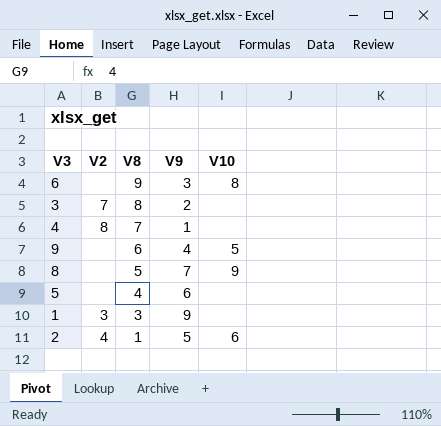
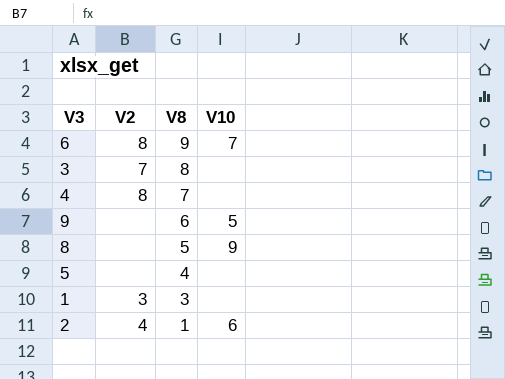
column V9 | position: 4 -> none
6 | V2: none -> 8
6 | V10: 8 -> 7

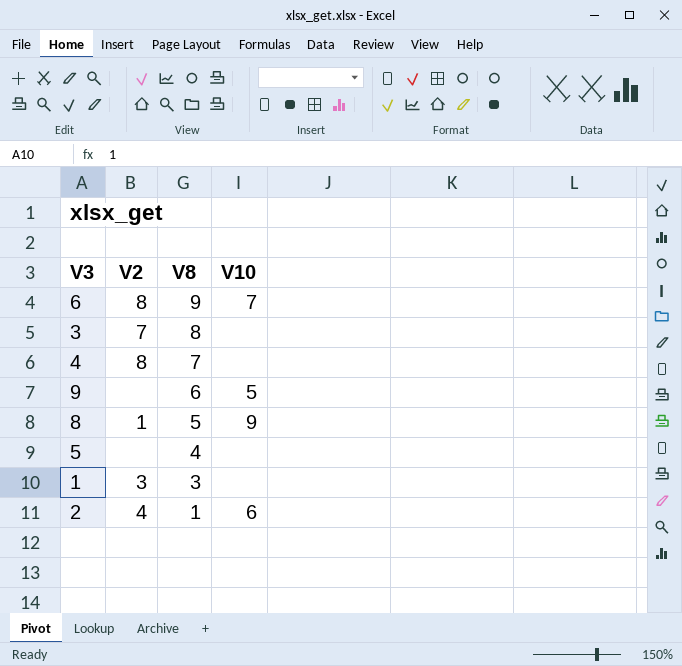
8 | V2: none -> 1

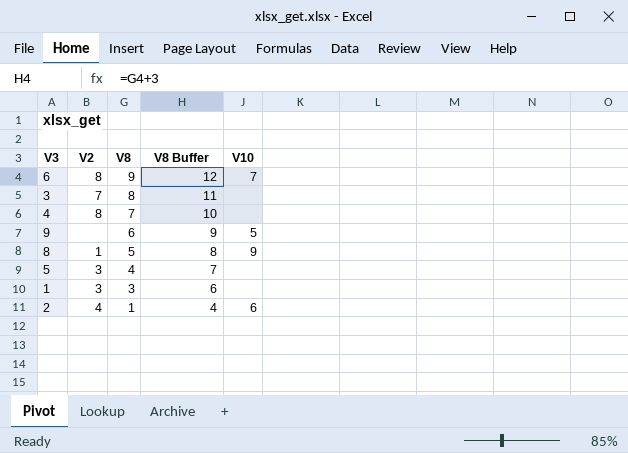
column V8 Buffer | formula: none -> [V8] + 3
5 | V2: none -> 3

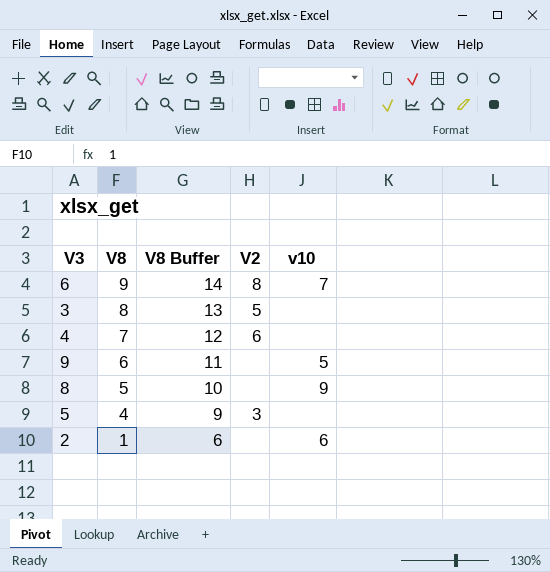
column V8 Buffer | formula: [V8] + 3 -> [V8] + 5
column V2 | position: 2 -> 4
column name: V10 -> v10
row 1: 3 | 3 | 6 | none -> none
3 | V2: 7 -> 5
4 | V2: 8 -> 6
8 | V2: 1 -> none
2 | V2: 4 -> none

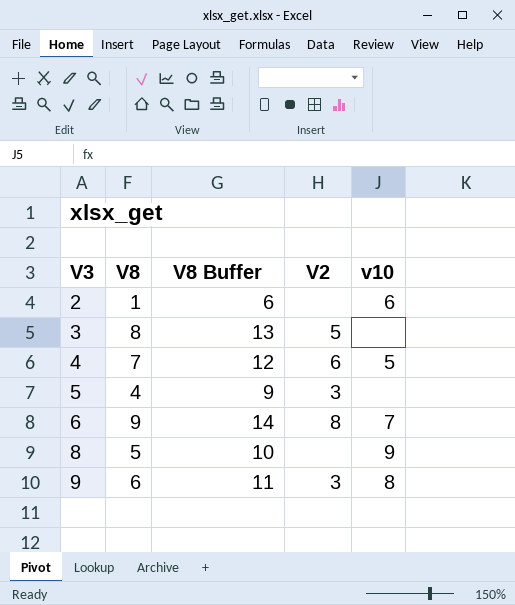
row order: V8 descending -> V3 ascending
4 | v10: none -> 5
9 | V2: none -> 3
9 | v10: 5 -> 8

